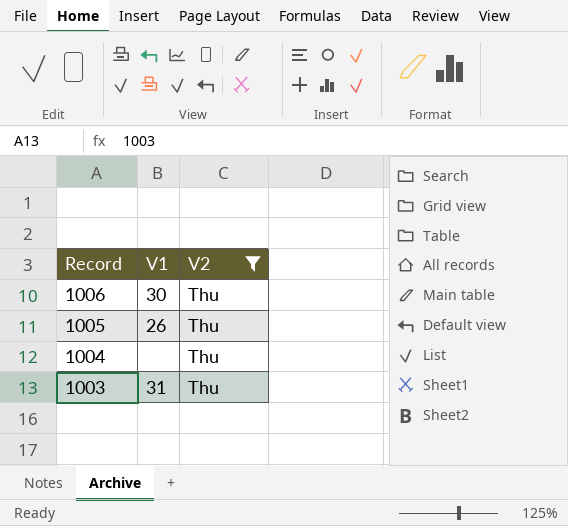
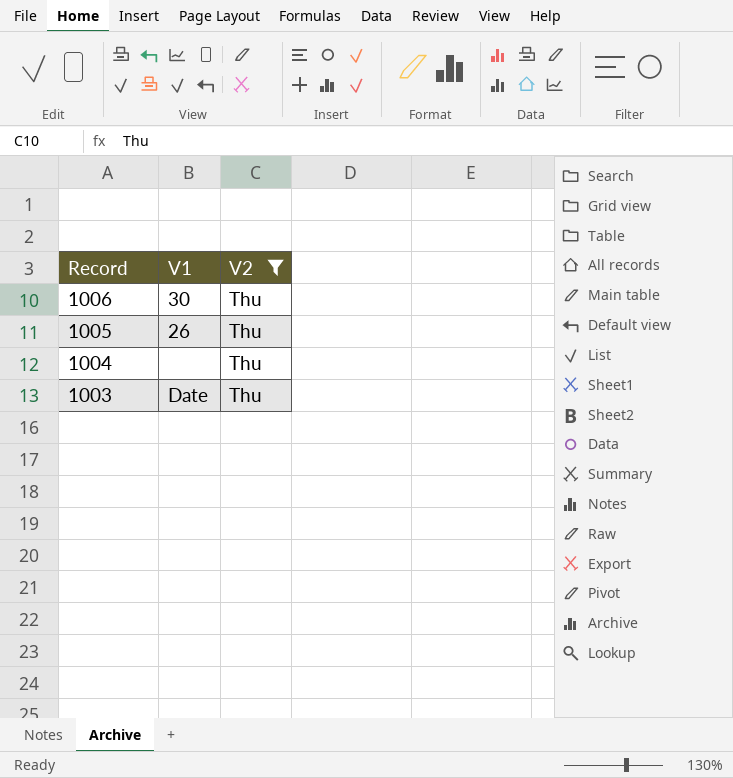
1003 | V1: 31 -> Date

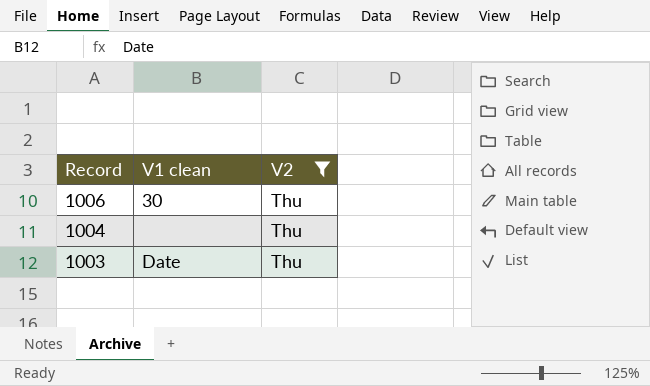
column name: V1 -> V1 clean
row 1005: 26 | Thu -> none

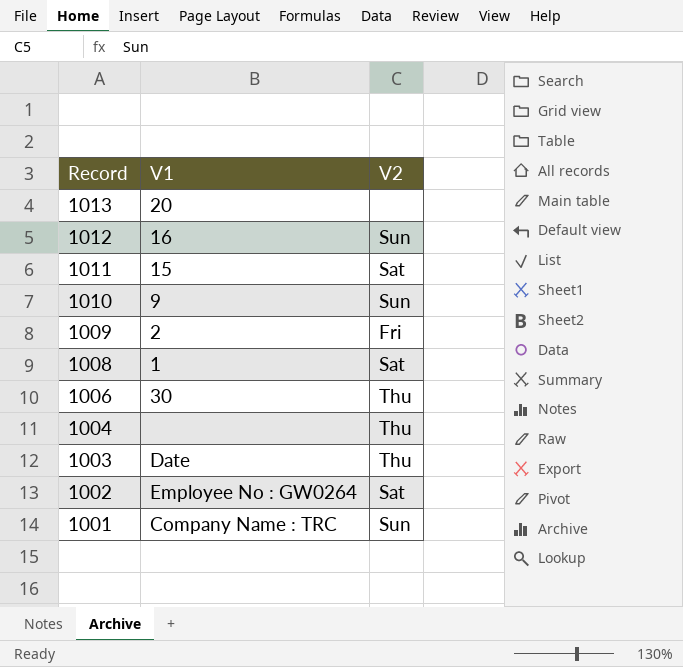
filter: V2 = Thu -> none
column name: V1 clean -> V1

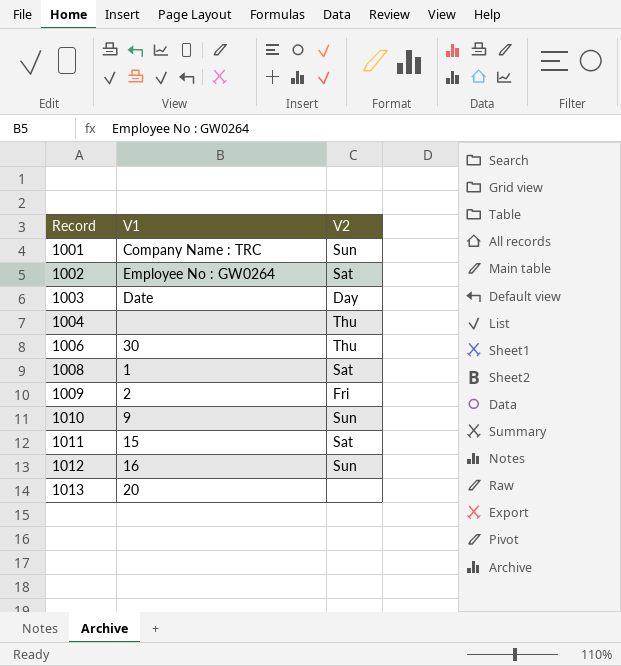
row order: Record descending -> Record ascending
1003 | V2: Thu -> Day

